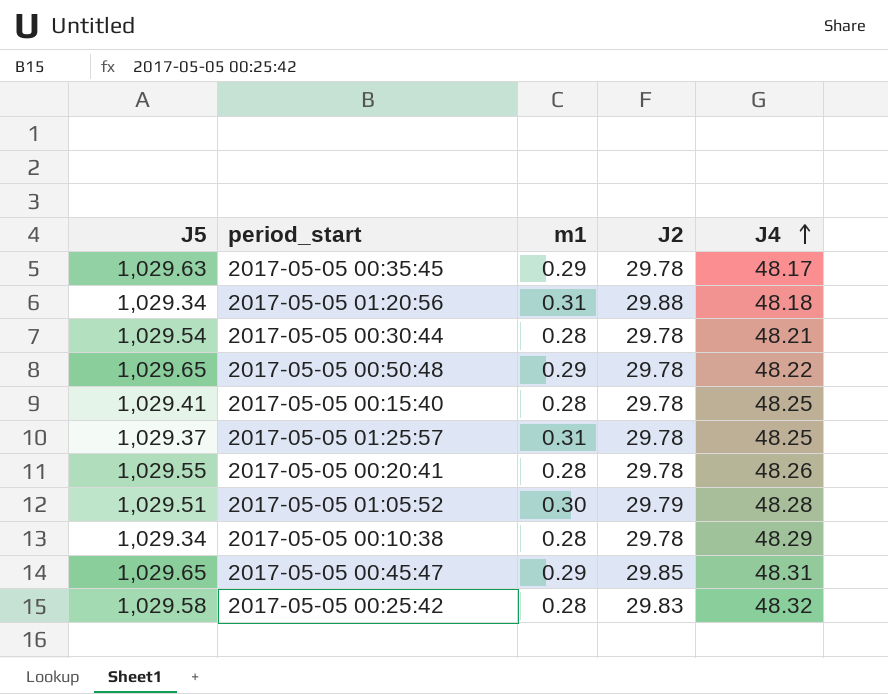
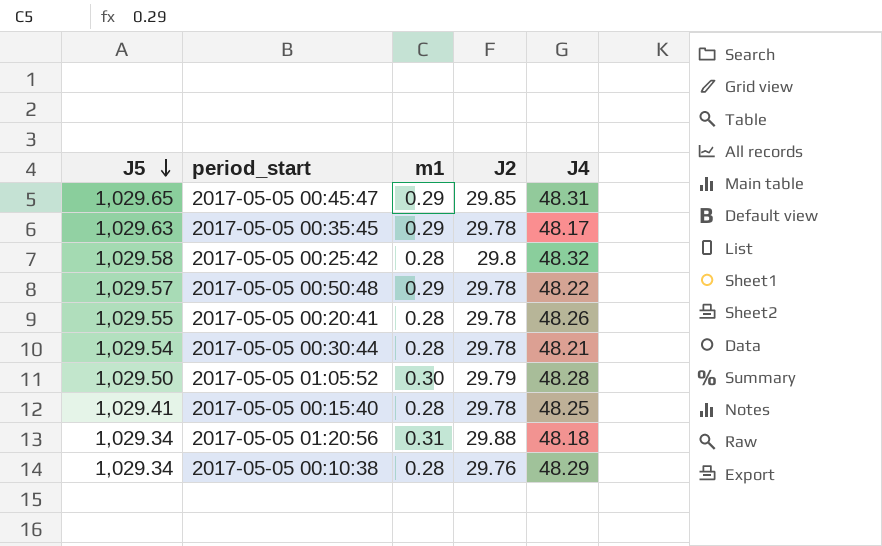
row order: J4 ascending -> J5 descending
row 2017-05-05 01:25:57: 1,029.37 | 0.31 | 29.78 | 48.25 -> none
2017-05-05 00:25:42 | J2: 29.83 -> 29.8
2017-05-05 00:50:48 | J5: 1,029.65 -> 1,029.57
2017-05-05 01:05:52 | J5: 1,029.51 -> 1,029.50
2017-05-05 00:10:38 | J2: 29.78 -> 29.76

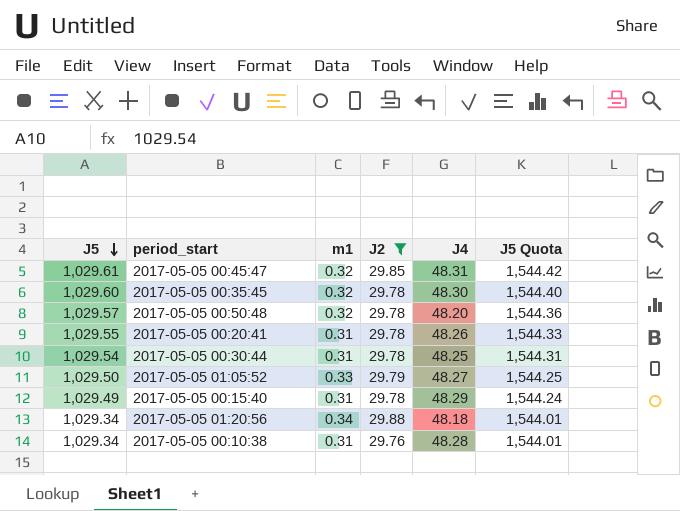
filter: none -> J2 != 29.8
column J5 Quota | formula: none -> [J5] * 1.5
2017-05-05 00:45:47 | J5: 1,029.65 -> 1,029.61
2017-05-05 00:45:47 | m1: 0.29 -> 0.32
2017-05-05 00:35:45 | J5: 1,029.63 -> 1,029.60
2017-05-05 00:35:45 | m1: 0.29 -> 0.32
2017-05-05 00:35:45 | J4: 48.17 -> 48.30
2017-05-05 00:50:48 | m1: 0.29 -> 0.32
2017-05-05 00:50:48 | J4: 48.22 -> 48.20
2017-05-05 00:20:41 | m1: 0.28 -> 0.31
2017-05-05 00:30:44 | m1: 0.28 -> 0.31
2017-05-05 00:30:44 | J4: 48.21 -> 48.25
2017-05-05 01:05:52 | m1: 0.30 -> 0.33
2017-05-05 01:05:52 | J4: 48.28 -> 48.27
2017-05-05 00:15:40 | J5: 1,029.41 -> 1,029.49
2017-05-05 00:15:40 | m1: 0.28 -> 0.31
2017-05-05 00:15:40 | J4: 48.25 -> 48.29
2017-05-05 01:20:56 | m1: 0.31 -> 0.34
2017-05-05 00:10:38 | m1: 0.28 -> 0.31
2017-05-05 00:10:38 | J4: 48.29 -> 48.28

